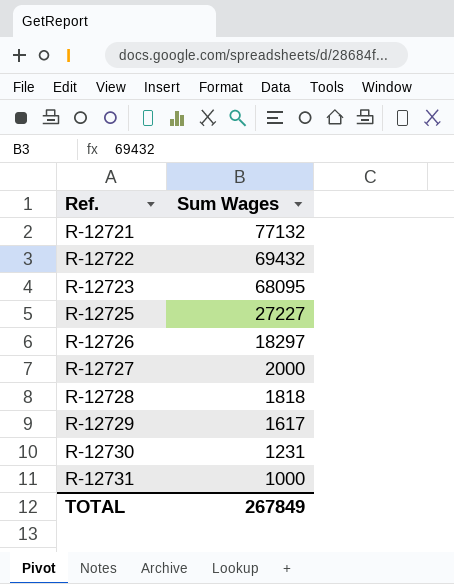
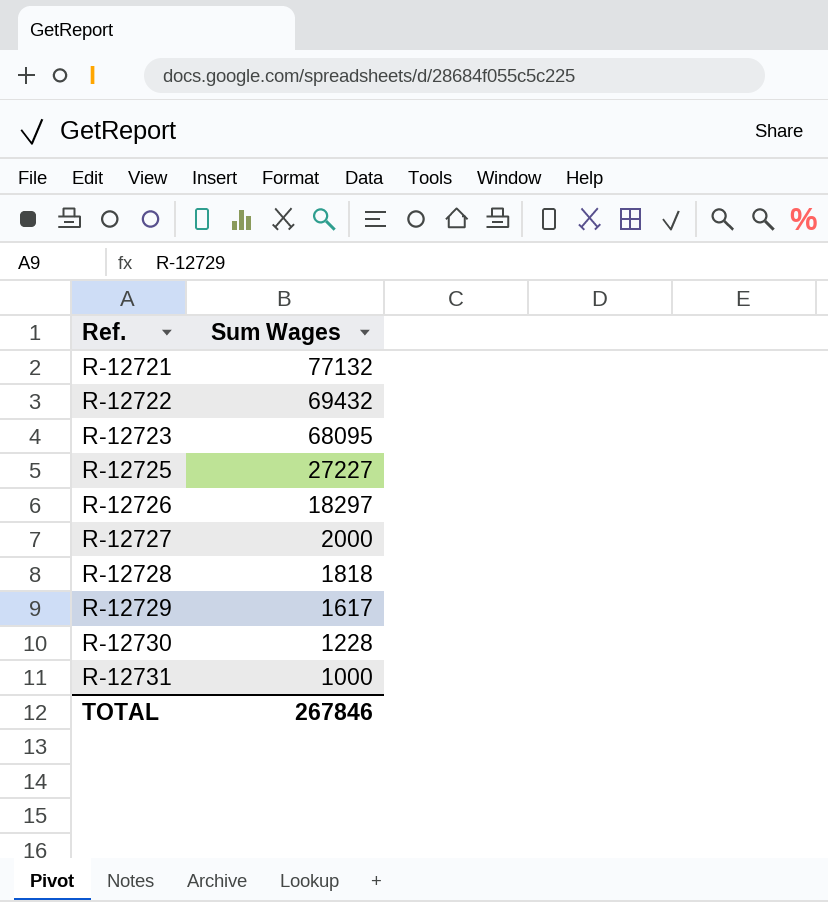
R-12730 | Sum Wages: 1231 -> 1228
TOTAL | Sum Wages: 267849 -> 267846

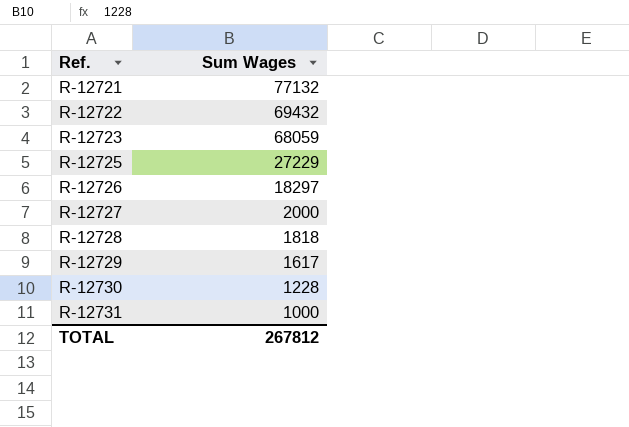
R-12723 | Sum Wages: 68095 -> 68059
R-12725 | Sum Wages: 27227 -> 27229
TOTAL | Sum Wages: 267846 -> 267812

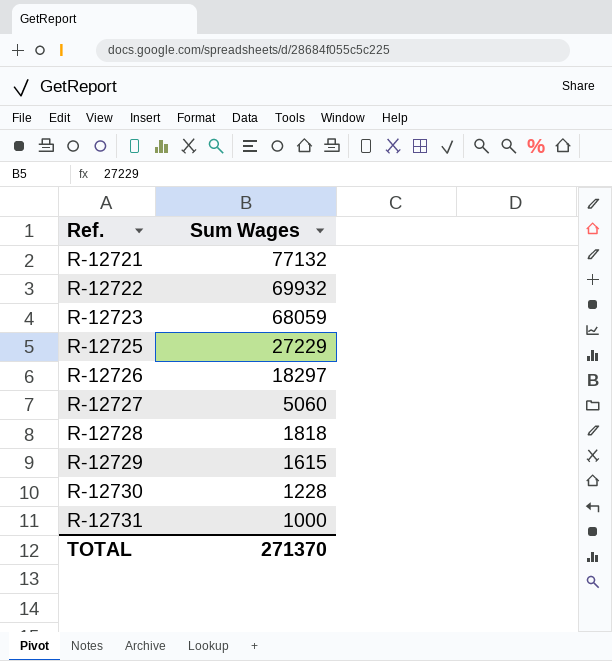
R-12722 | Sum Wages: 69432 -> 69932
R-12727 | Sum Wages: 2000 -> 5060
R-12729 | Sum Wages: 1617 -> 1615
TOTAL | Sum Wages: 267812 -> 271370

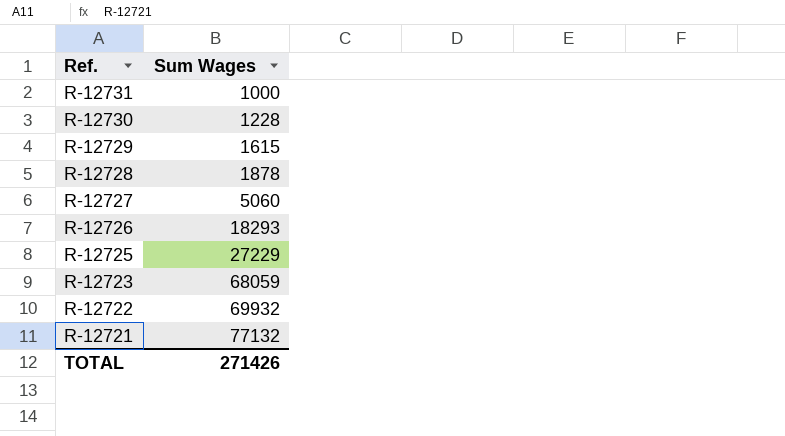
row order: Ref. ascending -> Ref. descending
R-12728 | Sum Wages: 1818 -> 1878
R-12726 | Sum Wages: 18297 -> 18293
TOTAL | Sum Wages: 271370 -> 271426

